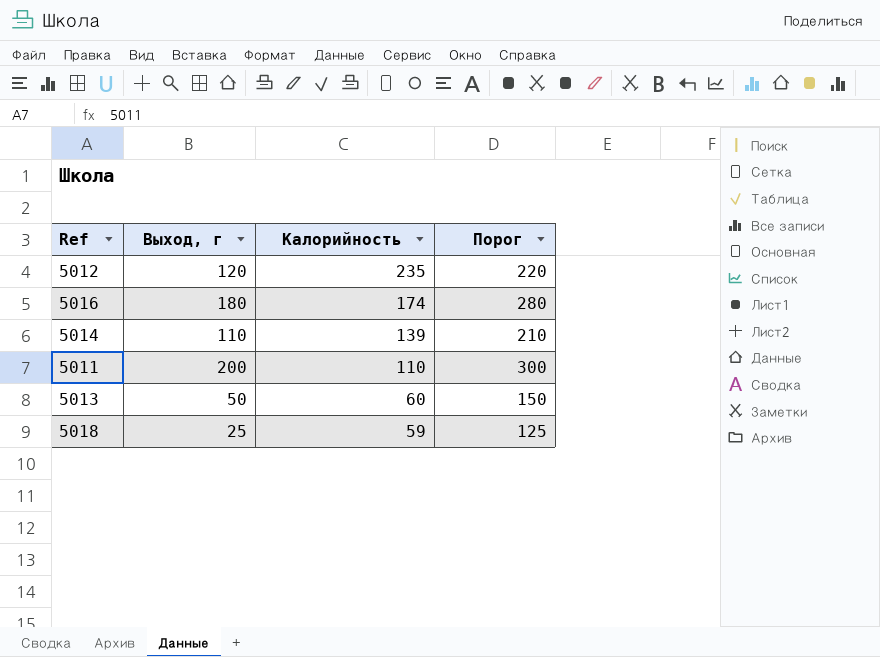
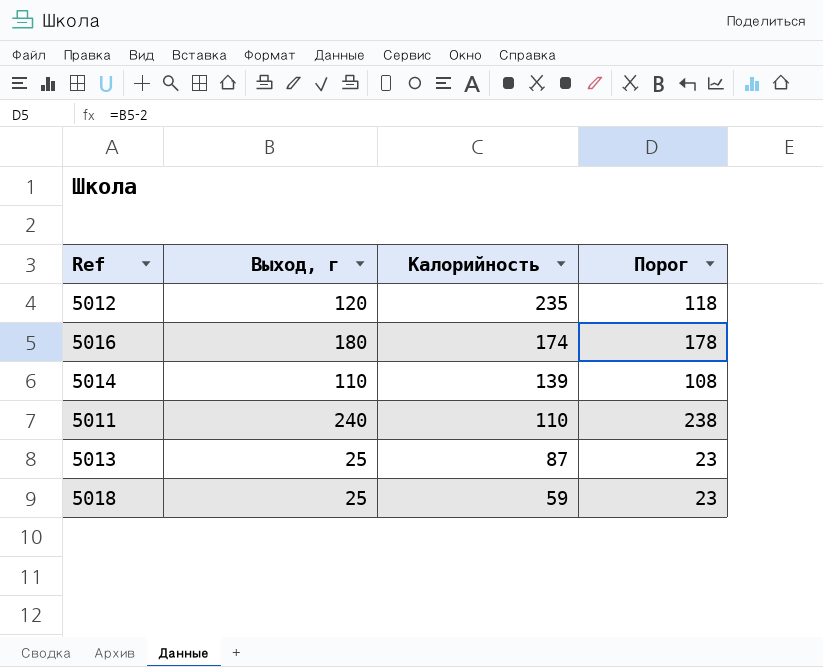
column Порог | formula: [Выход, г] + 100 -> [Выход, г] - 2
5011 | Выход, г: 200 -> 240
5013 | Выход, г: 50 -> 25
5013 | Калорийность: 60 -> 87

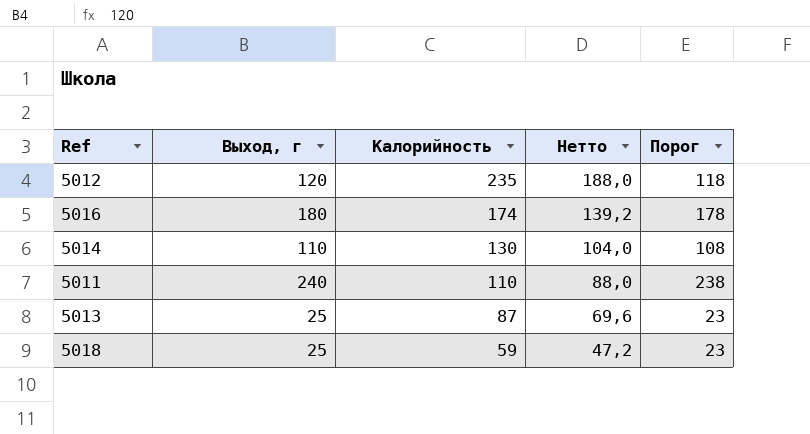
column Нетто | formula: none -> [Калорийность] * 0,8
5014 | Калорийность: 139 -> 130

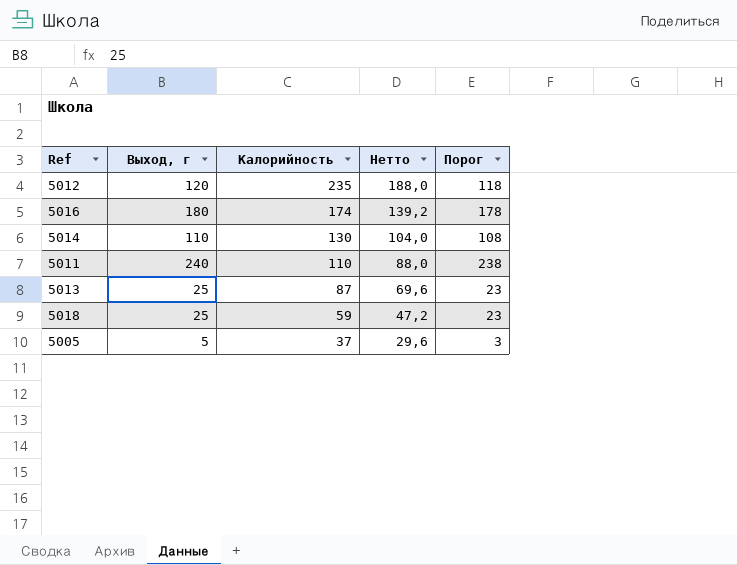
row 5005: none -> 5 | 37 | 29,6 | 3

